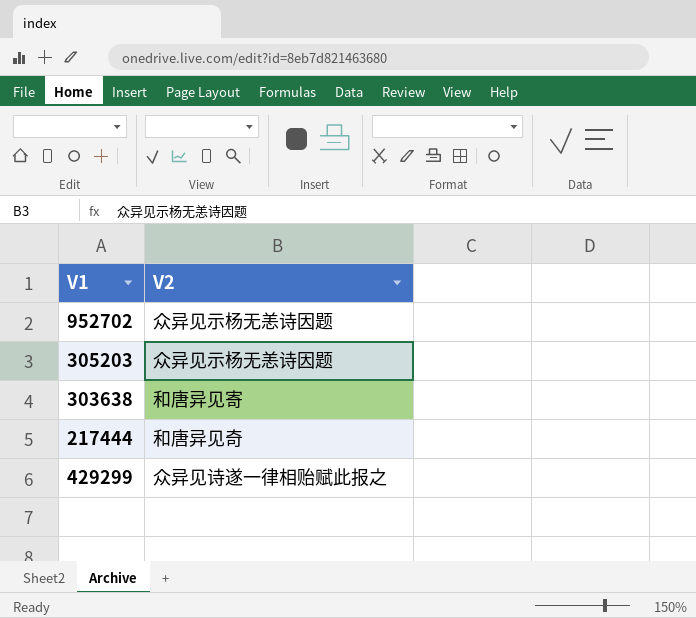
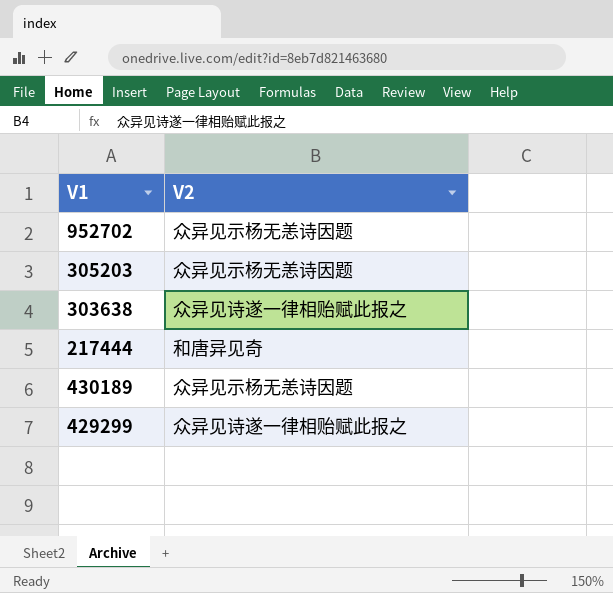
303638 | V2: 和唐异见寄 -> 众异见诗遂一律相贻赋此报之
row 430189: none -> 众异见示杨无恙诗因题

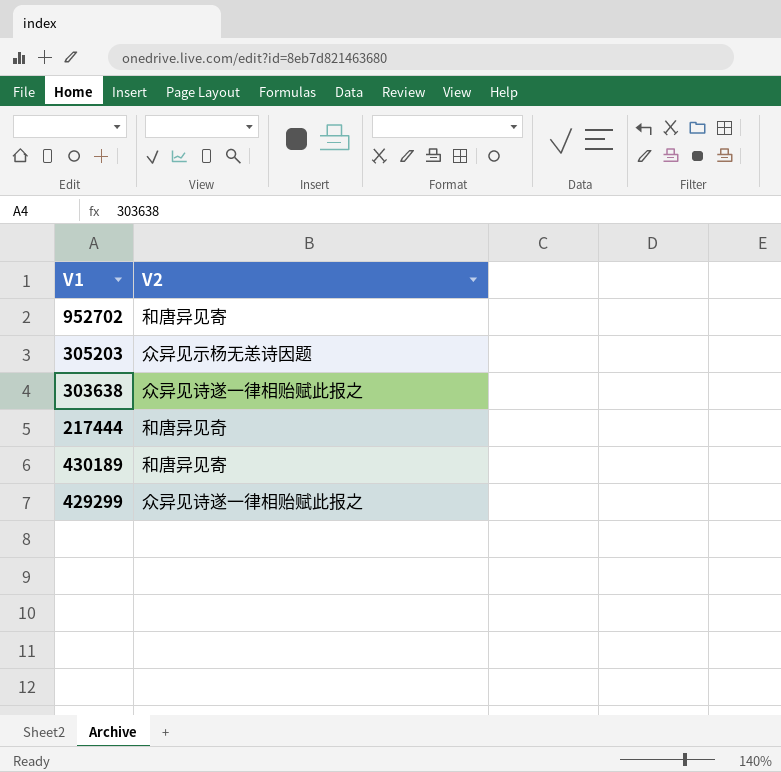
952702 | V2: 众异见示杨无恙诗因题 -> 和唐异见寄
430189 | V2: 众异见示杨无恙诗因题 -> 和唐异见寄

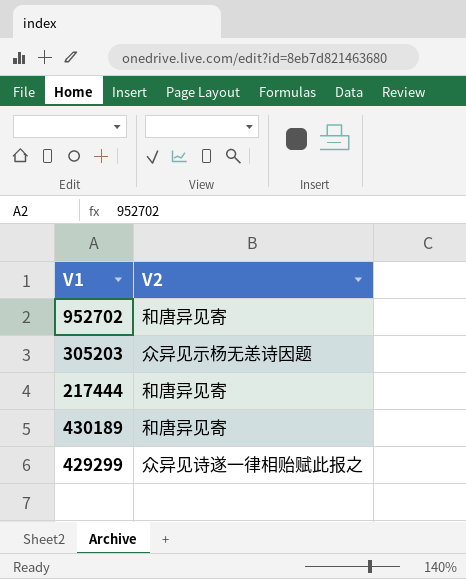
row 303638: 众异见诗遂一律相贻赋此报之 -> none
217444 | V2: 和唐异见奇 -> 和唐异见寄

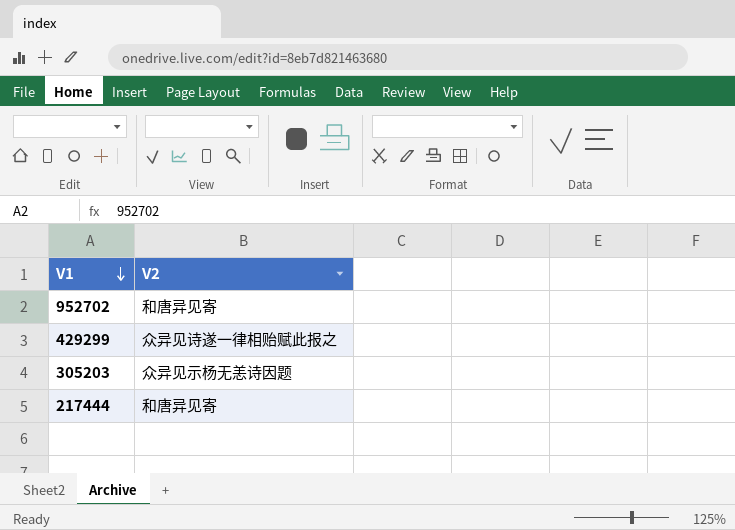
row order: none -> V1 descending
row 430189: 和唐异见寄 -> none

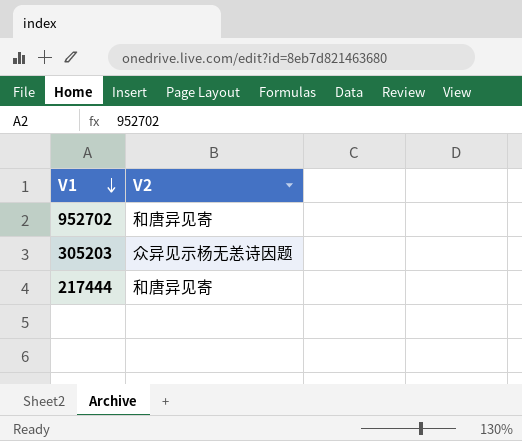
row 429299: 众异见诗遂一律相贻赋此报之 -> none

